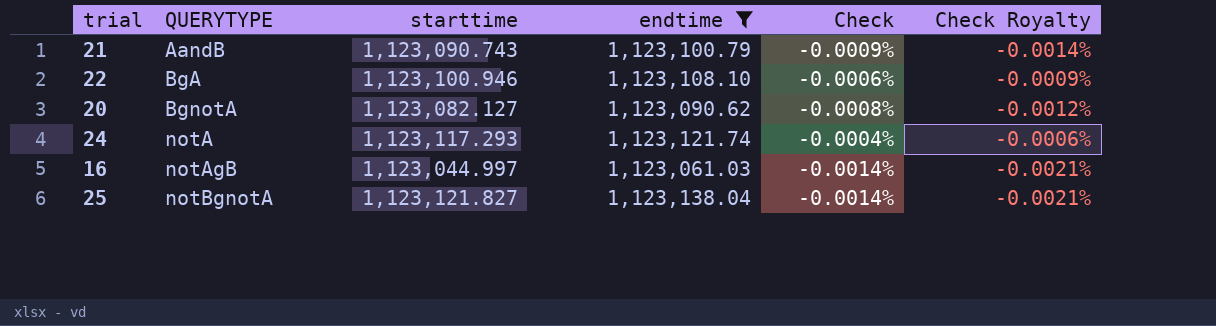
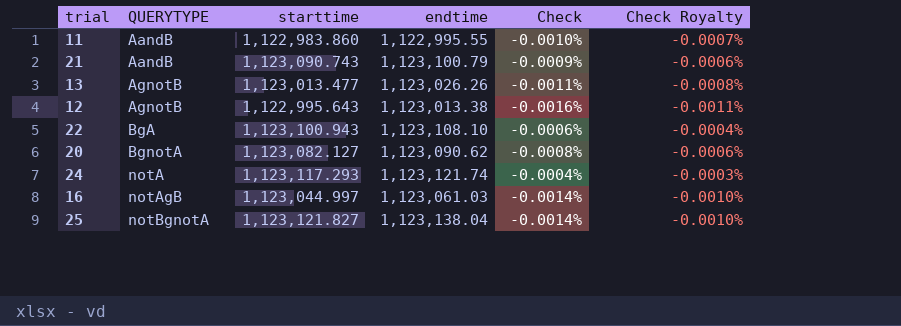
filter: endtime >= 1,123,061.03 -> none
column Check Royalty | formula: [Check] * 1.5 -> [Check] * 0.7
22 | starttime: 1,123,100.946 -> 1,123,100.943

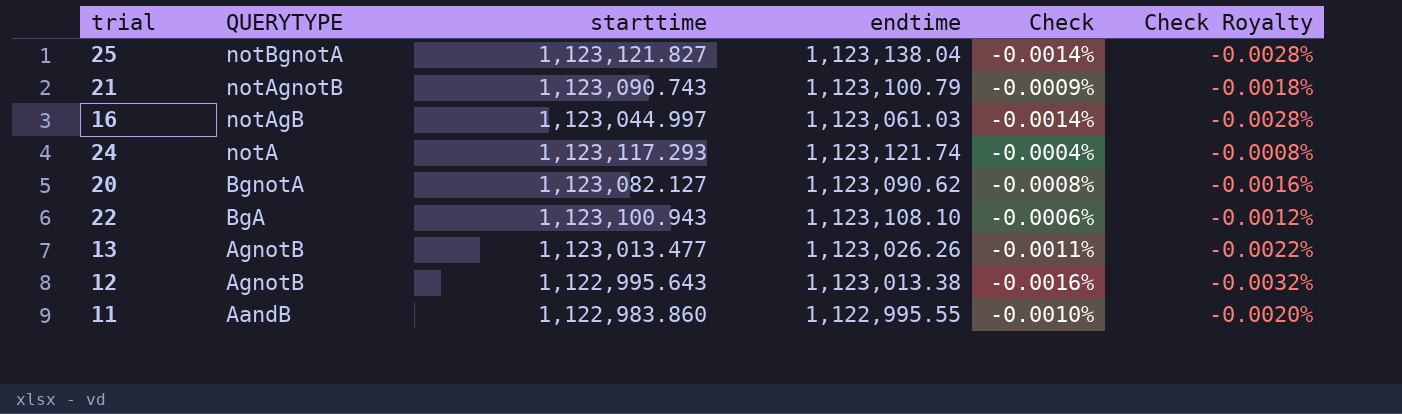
row order: QUERYTYPE ascending -> QUERYTYPE descending
column Check Royalty | formula: [Check] * 0.7 -> [Check] * 2
21 | QUERYTYPE: AandB -> notAgnotB

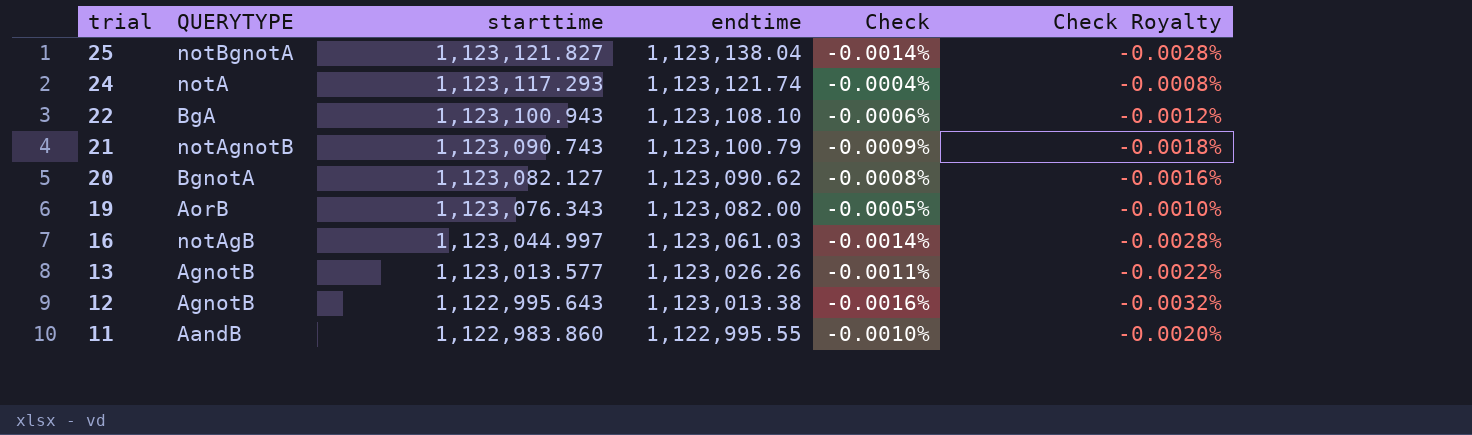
row order: QUERYTYPE descending -> trial descending
row 19: none -> AorB | 1,123,076.343 | 1,123,082.00 | -0.0005% | -0.0010%
13 | starttime: 1,123,013.477 -> 1,123,013.577

